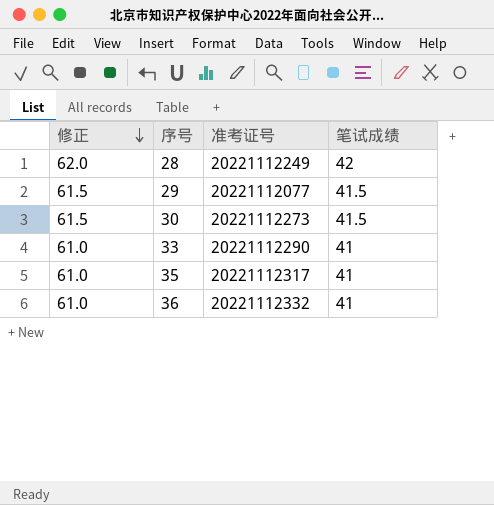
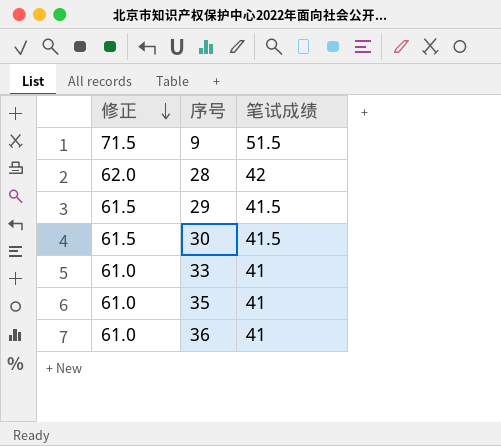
column 准考证号 | position: 3 -> none
row 9: none -> 71.5 | 51.5

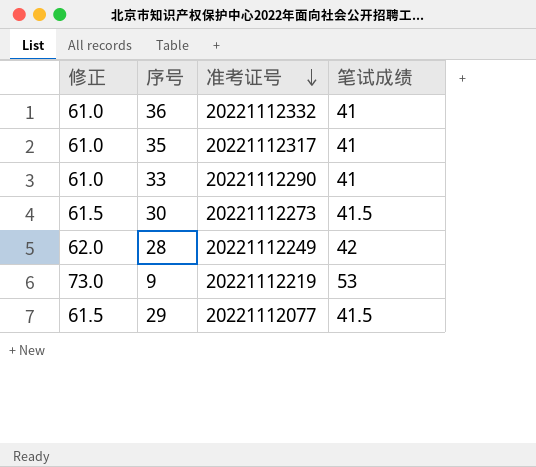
row order: 修正 descending -> 准考证号 descending
column 准考证号 | position: none -> 3
9 | 修正: 71.5 -> 73.0
9 | 笔试成绩: 51.5 -> 53

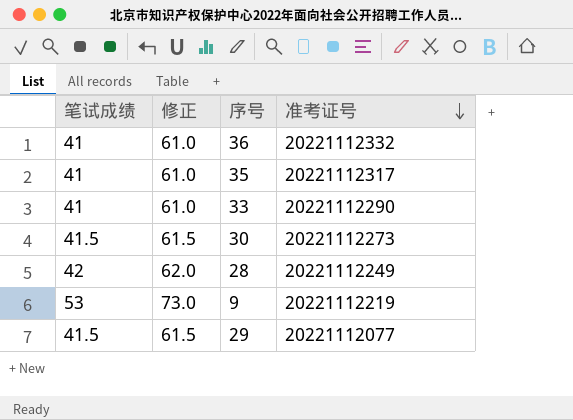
column 笔试成绩 | position: 4 -> 1

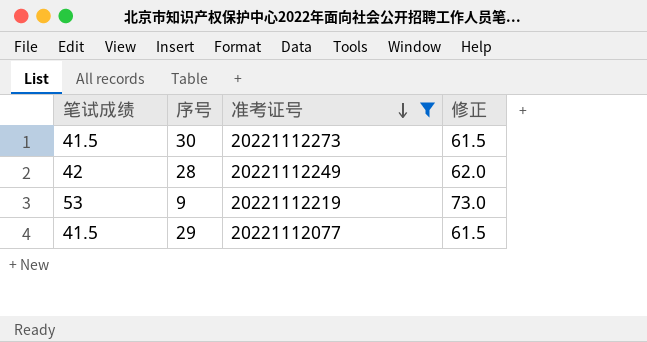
filter: none -> 准考证号 <= 20221112273
column 修正 | position: 2 -> 4

